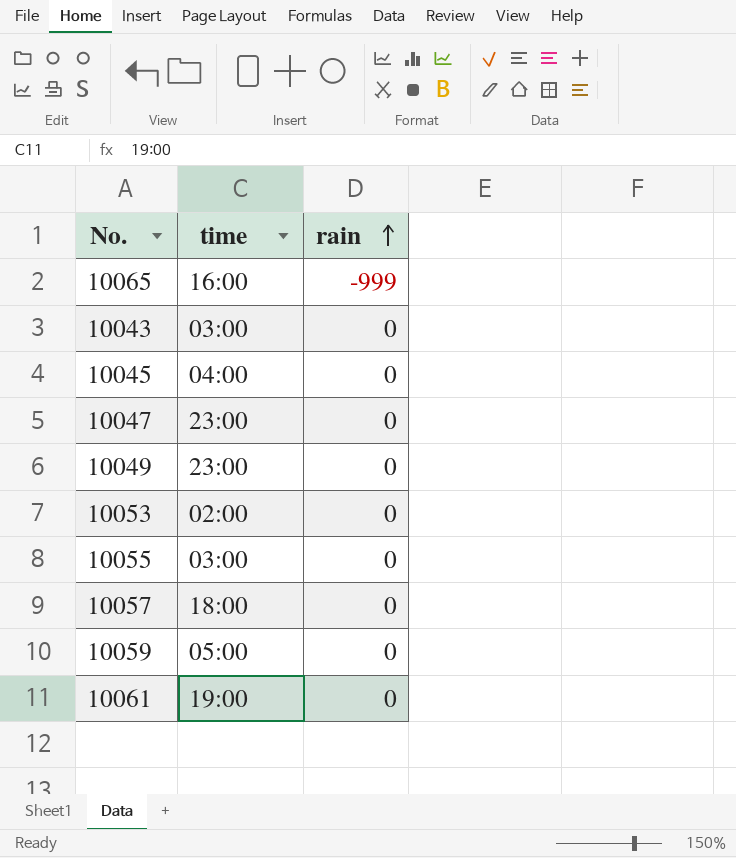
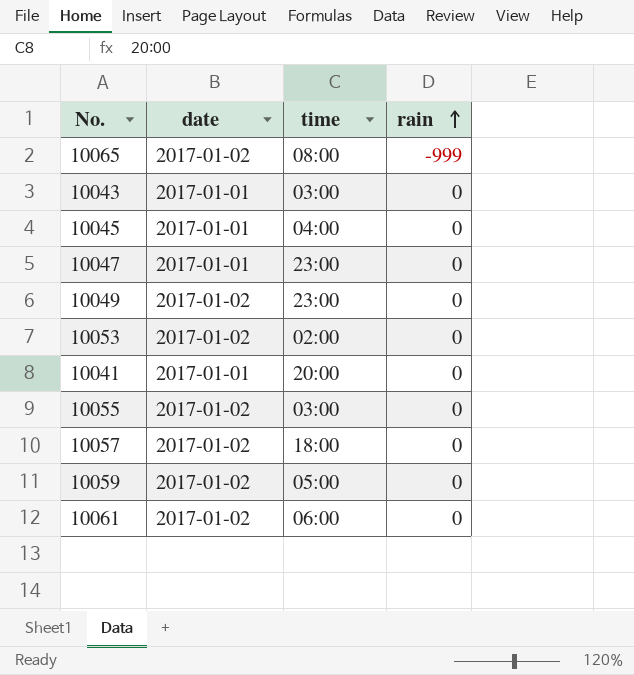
column date | position: none -> 2
10065 | time: 16:00 -> 08:00
row 10041: none -> 2017-01-01 | 20:00 | 0
10061 | time: 19:00 -> 06:00

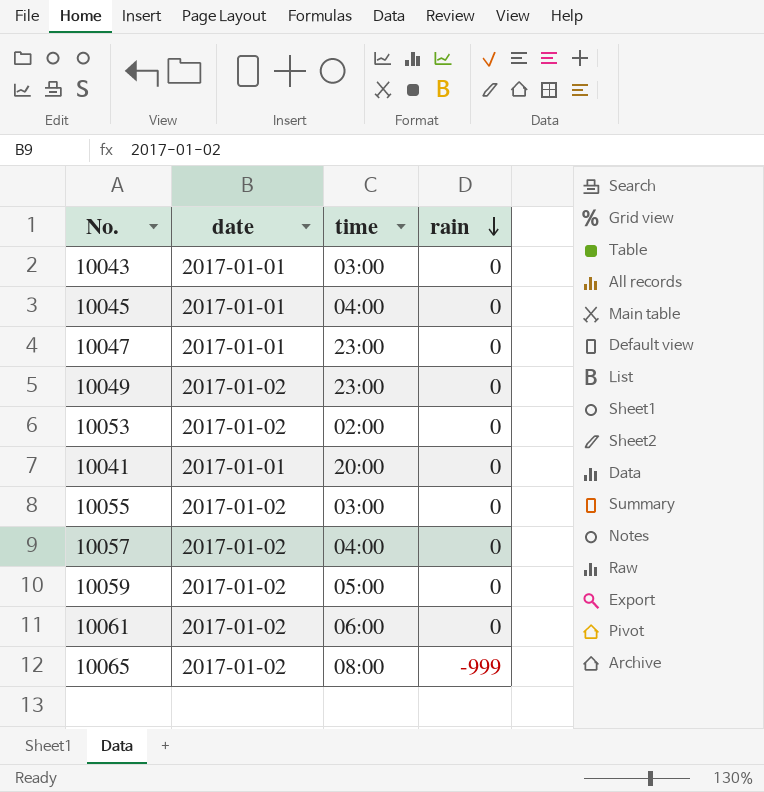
row order: rain ascending -> rain descending
10057 | time: 18:00 -> 04:00

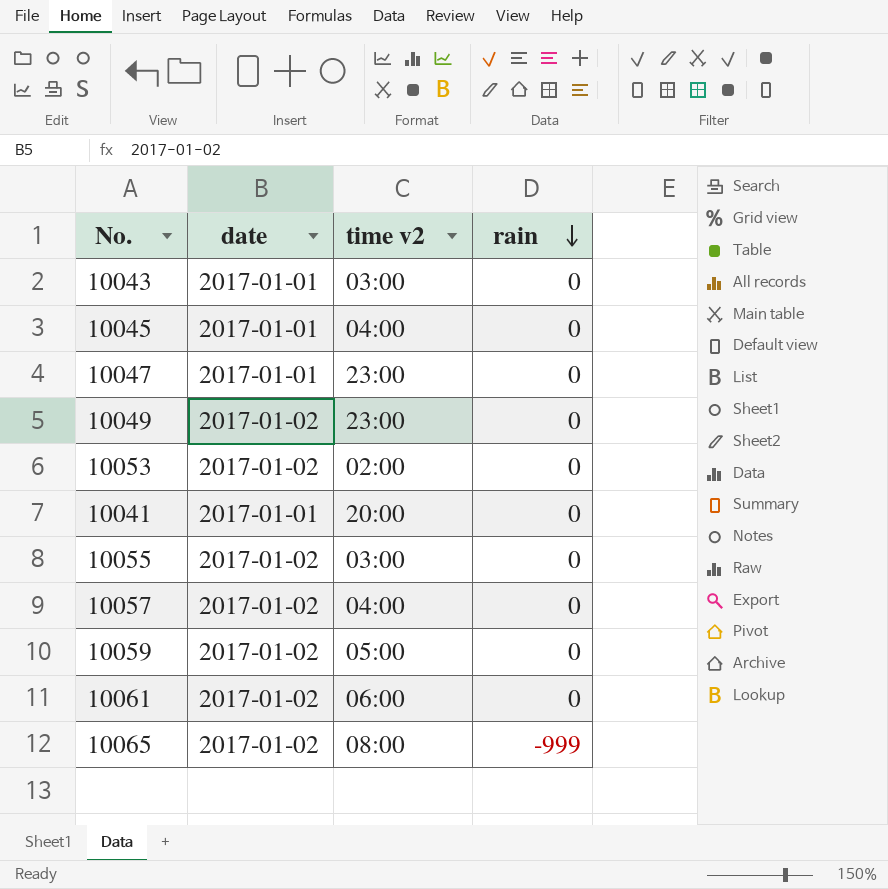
column name: time -> time v2

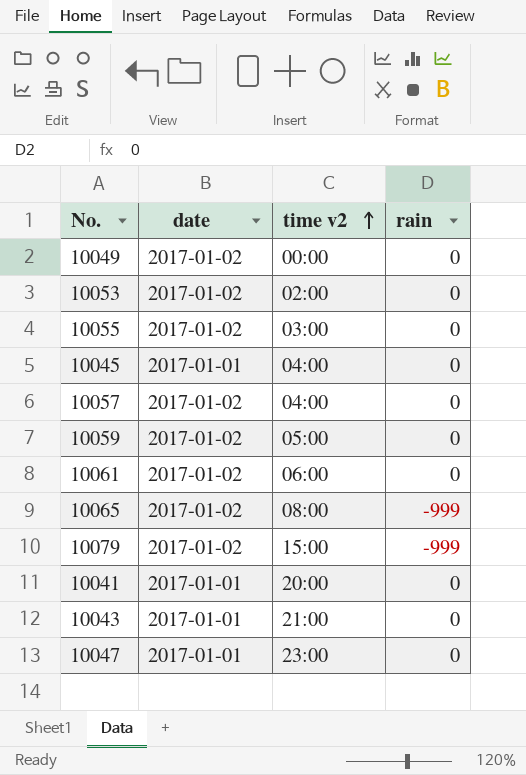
row order: rain descending -> time v2 ascending
10049 | time v2: 23:00 -> 00:00
row 10079: none -> 2017-01-02 | 15:00 | -999
10043 | time v2: 03:00 -> 21:00

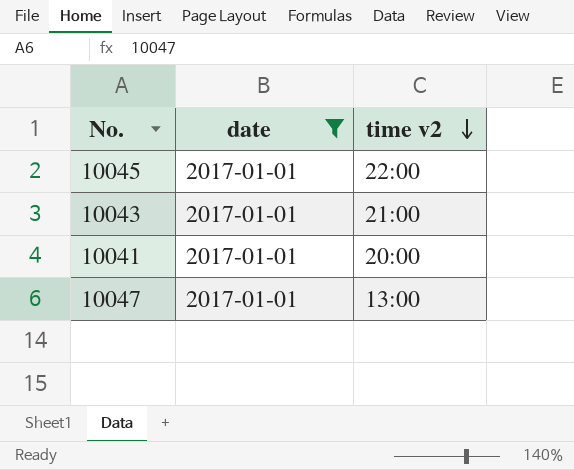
filter: none -> date = 2017-01-01
row order: time v2 ascending -> time v2 descending
column rain | position: 4 -> none
10045 | time v2: 04:00 -> 22:00
10047 | time v2: 23:00 -> 13:00

